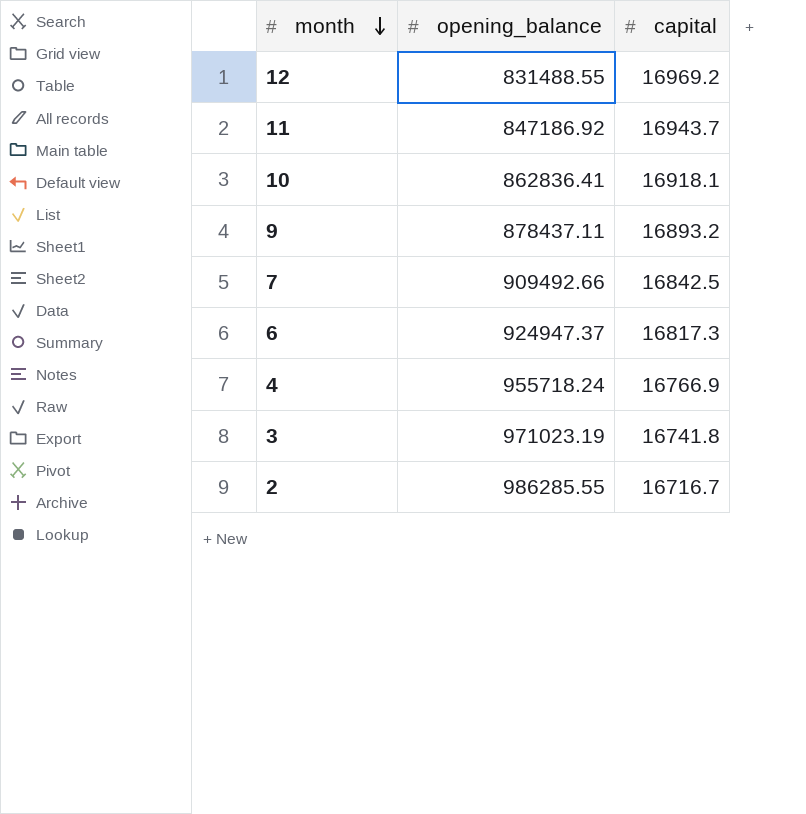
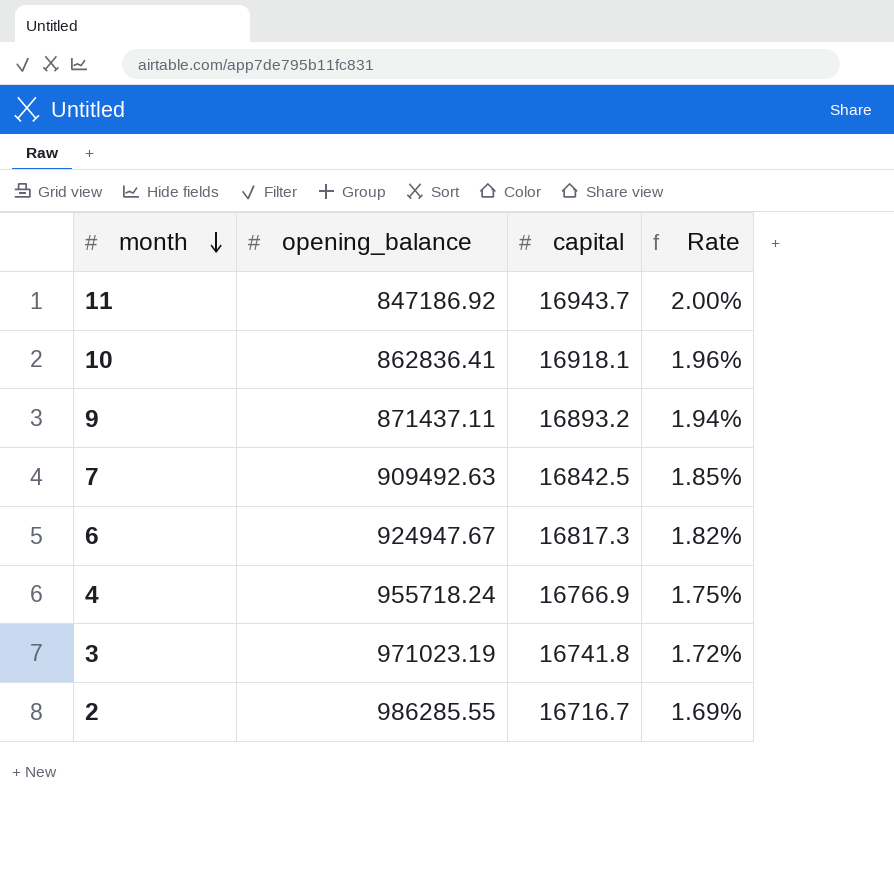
column Rate | formula: none -> [capital] / [opening_balance]
row 12: 831488.55 | 16969.2 -> none
9 | opening_balance: 878437.11 -> 871437.11
7 | opening_balance: 909492.66 -> 909492.63
6 | opening_balance: 924947.37 -> 924947.67

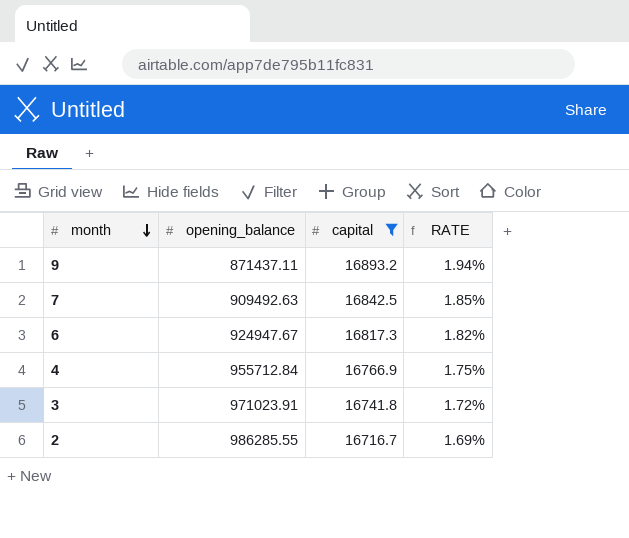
filter: none -> capital <= 16893.2
column name: Rate -> RATE
4 | opening_balance: 955718.24 -> 955712.84
3 | opening_balance: 971023.19 -> 971023.91

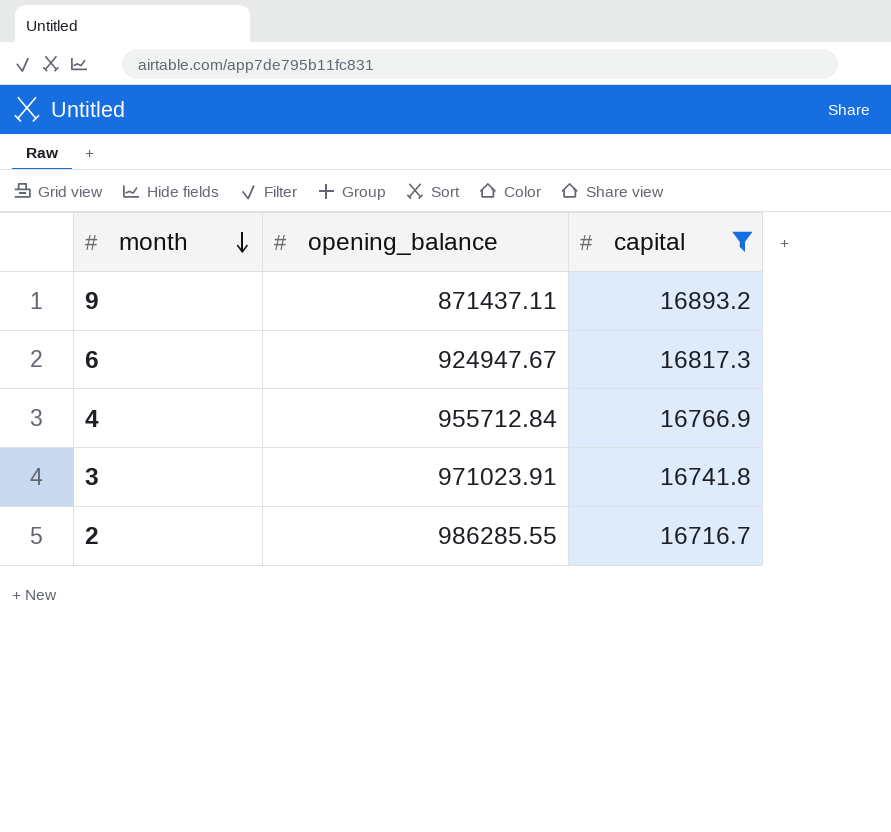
column RATE | formula: [capital] / [opening_balance] -> none
row 7: 909492.63 | 16842.5 | 1.85% -> none

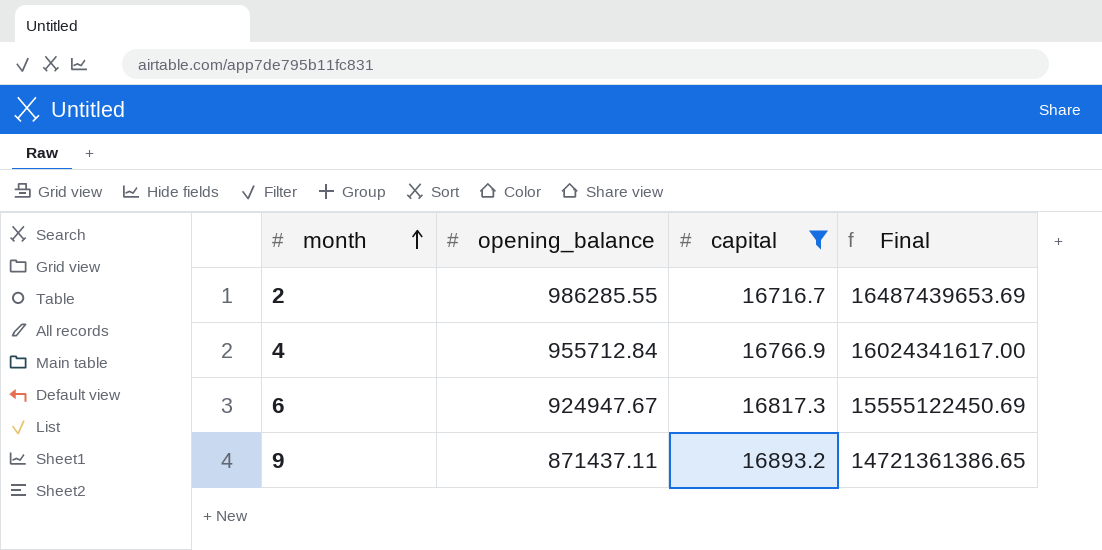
row order: month descending -> month ascending
column Final | formula: none -> [opening_balance] * [capital]
row 3: 971023.91 | 16741.8 -> none

